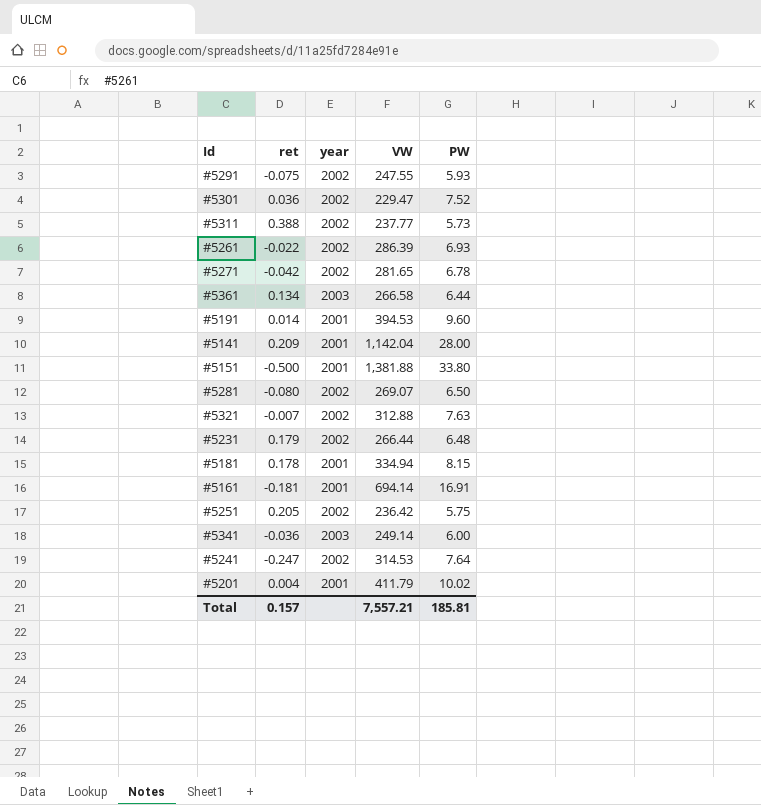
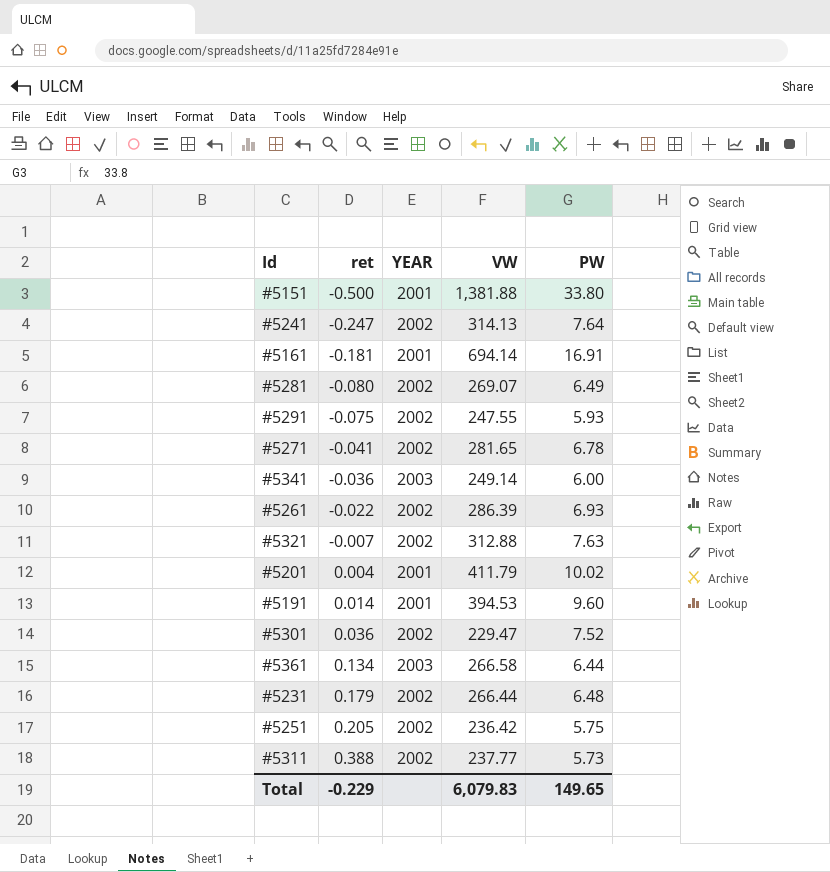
row order: none -> ret ascending
column name: year -> YEAR
row #5141: 0.209 | 2001 | 1,142.04 | 28.00 -> none
row #5181: 0.178 | 2001 | 334.94 | 8.15 -> none
#5241 | VW: 314.53 -> 314.13
#5281 | PW: 6.50 -> 6.49
#5271 | ret: -0.042 -> -0.041
Total | ret: 0.157 -> -0.229
Total | VW: 7,557.21 -> 6,079.83
Total | PW: 185.81 -> 149.65

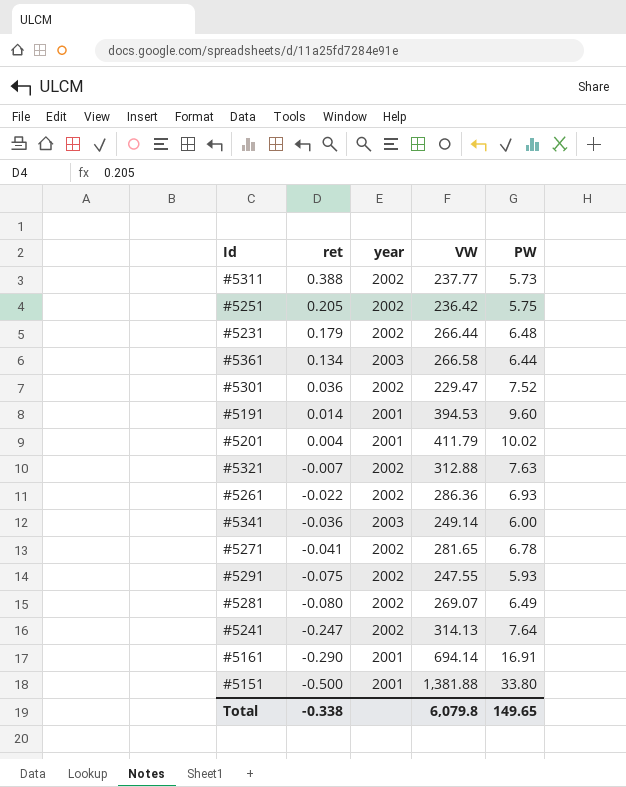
row order: ret ascending -> ret descending
column name: YEAR -> year
#5261 | VW: 286.39 -> 286.36
#5161 | ret: -0.181 -> -0.290
Total | ret: -0.229 -> -0.338
Total | VW: 6,079.83 -> 6,079.8

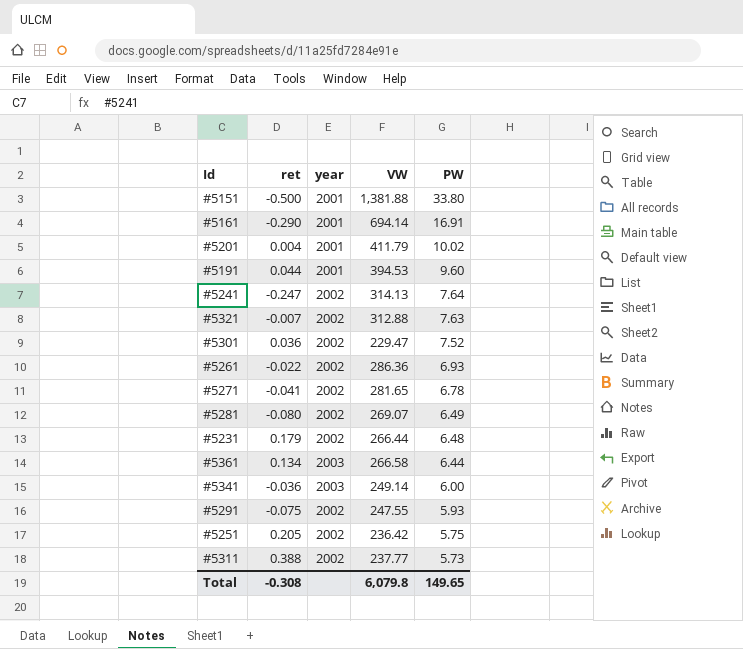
row order: ret descending -> PW descending
#5191 | ret: 0.014 -> 0.044
Total | ret: -0.338 -> -0.308

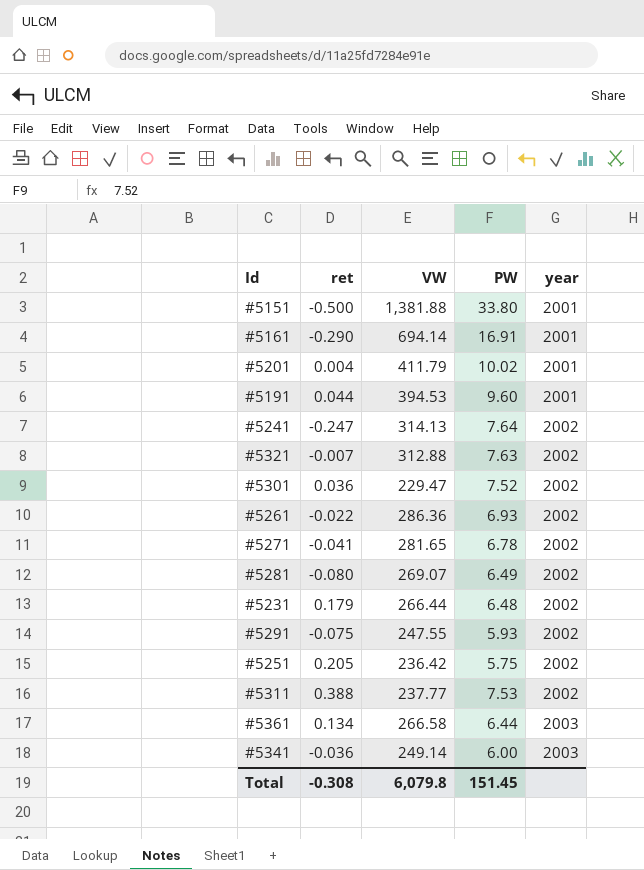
row order: PW descending -> year ascending
column year | position: 3 -> 5
#5311 | PW: 5.73 -> 7.53
Total | PW: 149.65 -> 151.45

